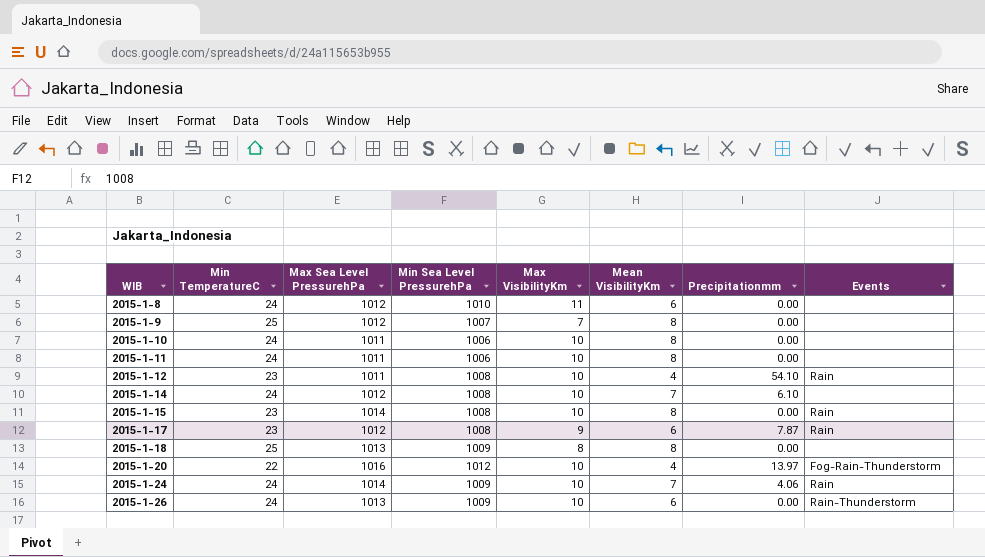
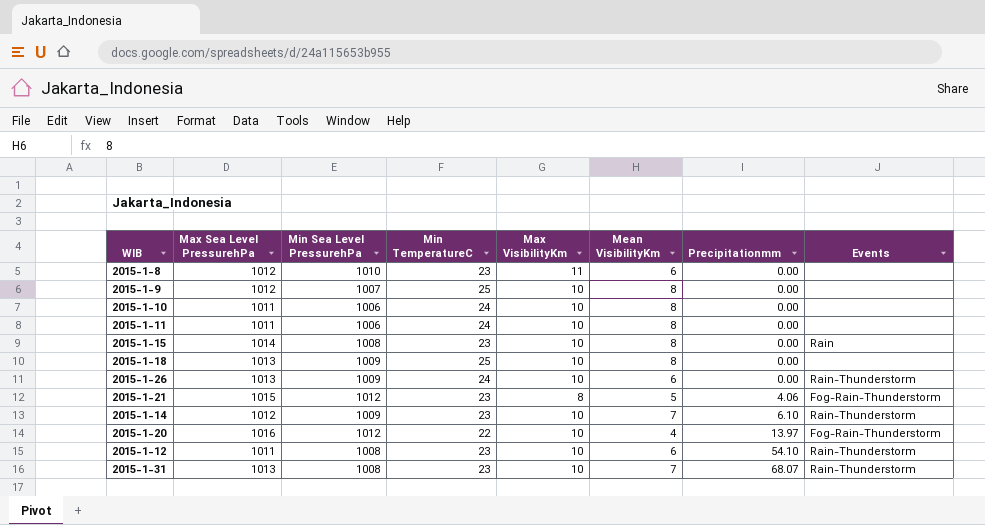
row order: WIB ascending -> Precipitationmm ascending
column Min TemperatureC | position: 2 -> 4
row 2015-1-17: 23 | 1012 | 1008 | 9 | 6 | 7.87 | Rain -> none
row 2015-1-24: 24 | 1014 | 1009 | 10 | 7 | 4.06 | Rain -> none
2015-1-8 | Min TemperatureC: 24 -> 23
2015-1-9 | Max VisibilityKm: 7 -> 10
2015-1-18 | Max VisibilityKm: 8 -> 10
row 2015-1-21: none -> 1015 | 1012 | 23 | 8 | 5 | 4.06 | Fog-Rain-Thunderstorm
2015-1-14 | Min Sea Level PressurehPa: 1008 -> 1009
2015-1-14 | Min TemperatureC: 24 -> 23
2015-1-14 | Events: none -> Rain-Thunderstorm
2015-1-12 | Mean VisibilityKm: 4 -> 6
2015-1-12 | Events: Rain -> Rain-Thunderstorm
row 2015-1-31: none -> 1013 | 1008 | 23 | 10 | 7 | 68.07 | Rain-Thunderstorm

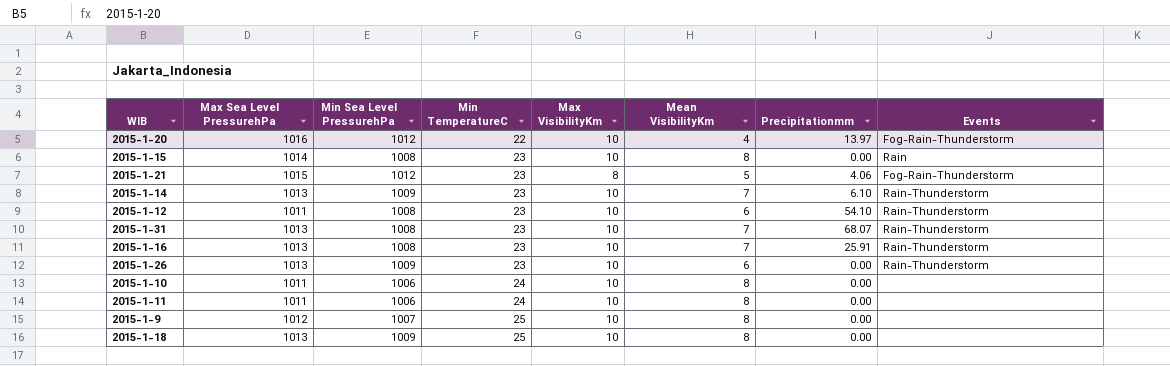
row order: Precipitationmm ascending -> Min TemperatureC ascending
row 2015-1-8: 1012 | 1010 | 23 | 11 | 6 | 0.00 | none -> none
2015-1-14 | Max Sea Level PressurehPa: 1012 -> 1013
row 2015-1-16: none -> 1013 | 1008 | 23 | 10 | 7 | 25.91 | Rain-Thunderstorm
2015-1-26 | Min TemperatureC: 24 -> 23

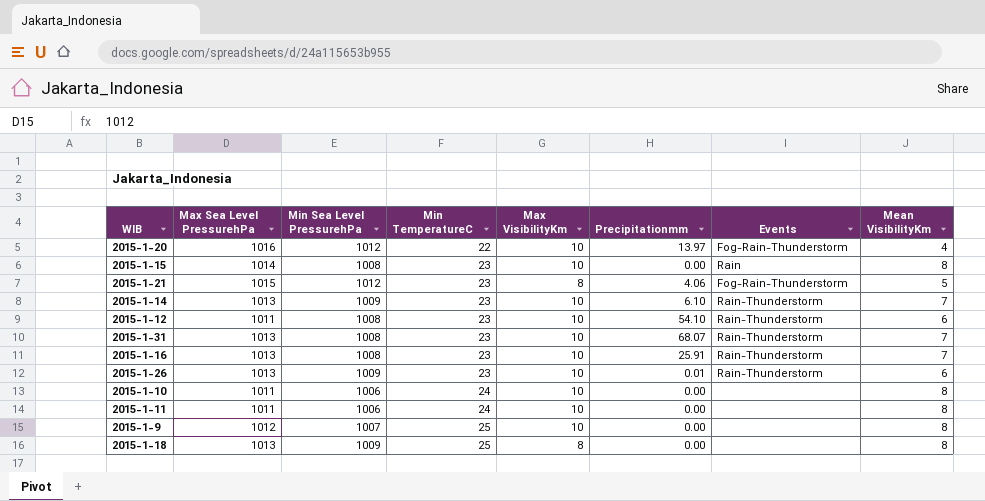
column Mean VisibilityKm | position: 6 -> 8
2015-1-26 | Precipitationmm: 0.00 -> 0.01
2015-1-18 | Max VisibilityKm: 10 -> 8

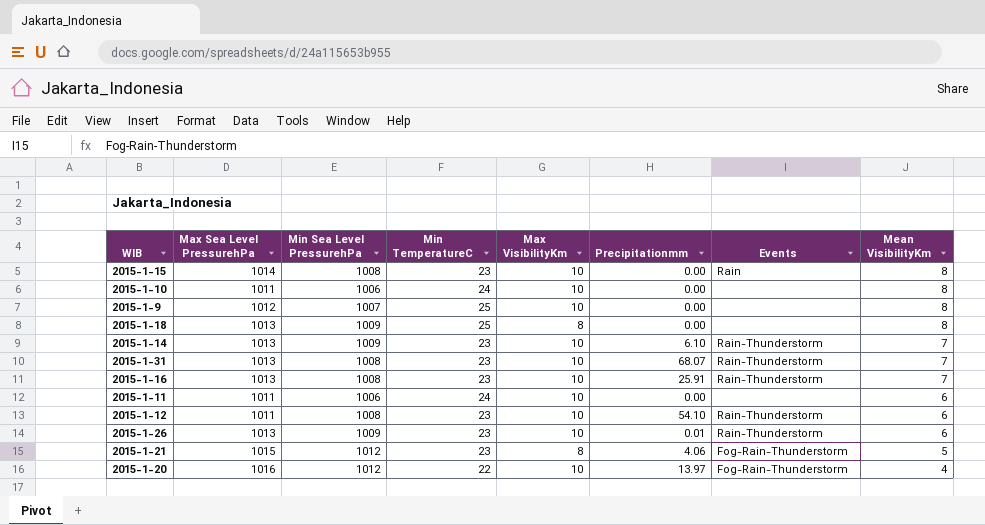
row order: Min TemperatureC ascending -> Mean VisibilityKm descending
2015-1-11 | Mean VisibilityKm: 8 -> 6

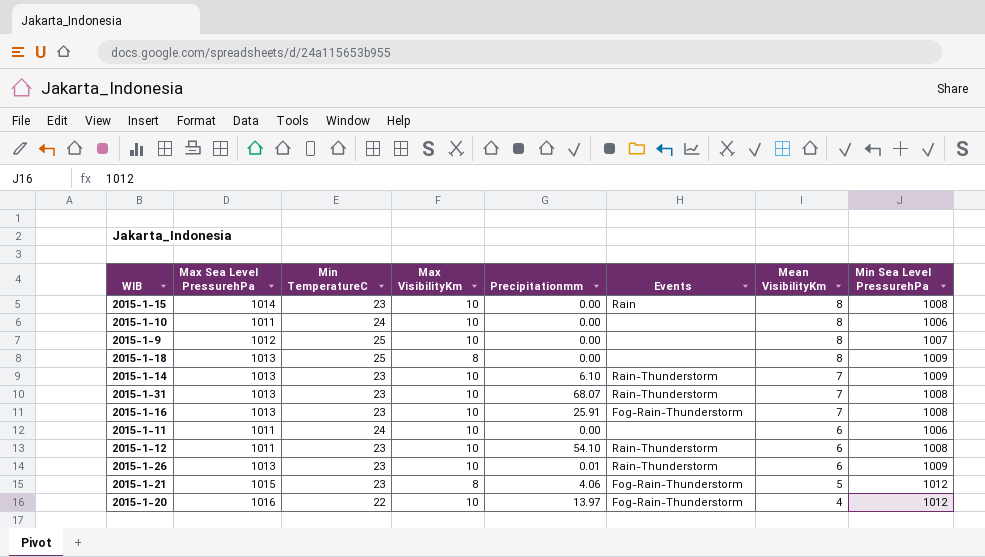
column Min Sea Level PressurehPa | position: 3 -> 8
2015-1-16 | Events: Rain-Thunderstorm -> Fog-Rain-Thunderstorm

